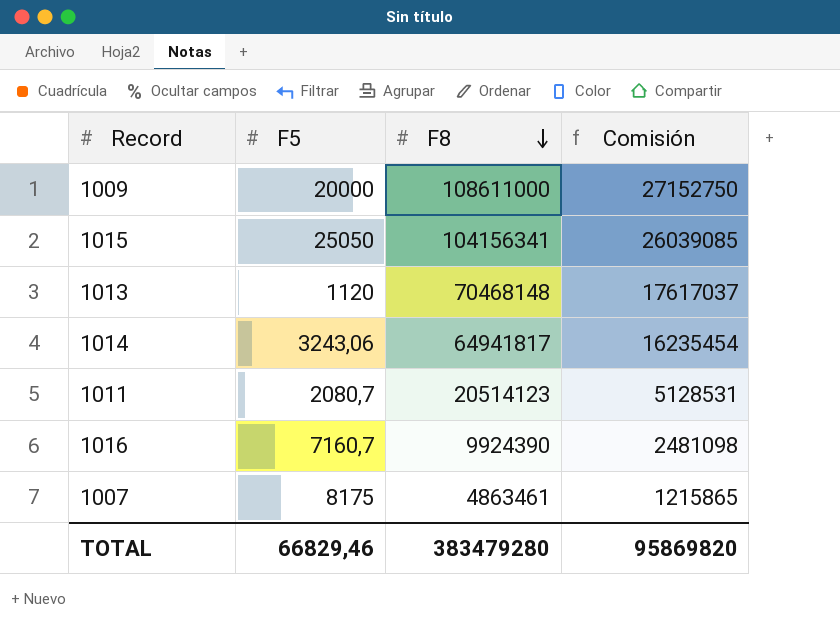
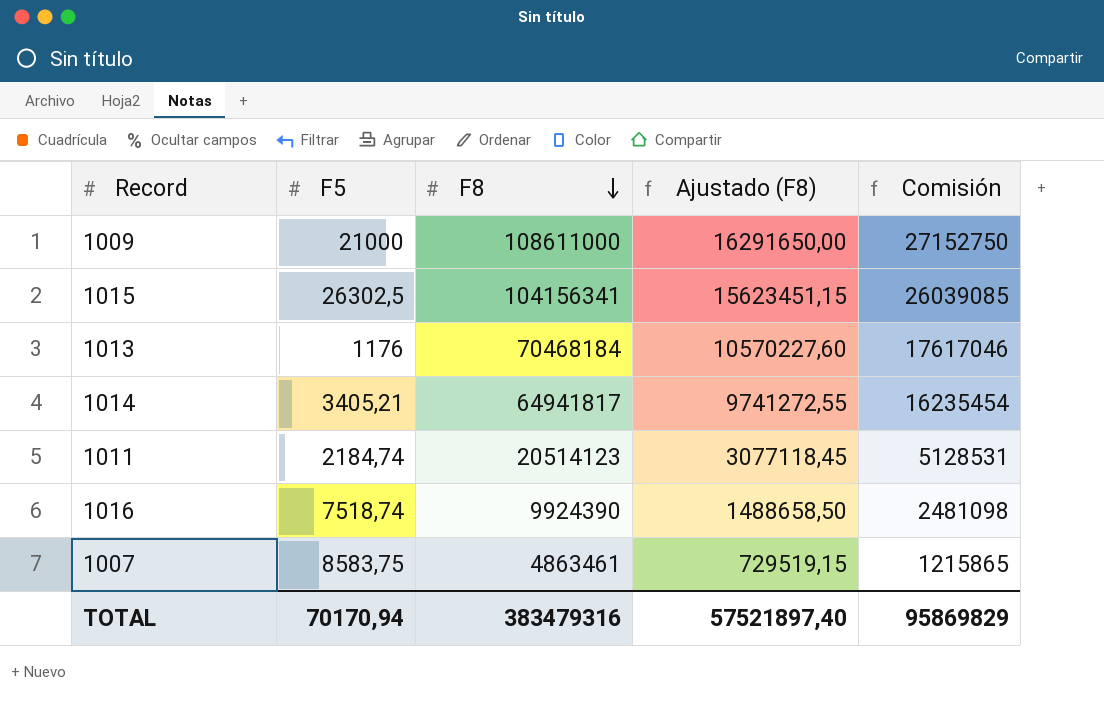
column Ajustado (F8) | formula: none -> [F8] * 0,15
1009 | F5: 20000 -> 21000
1015 | F5: 25050 -> 26302,5
1013 | F5: 1120 -> 1176
1013 | F8: 70468148 -> 70468184
1013 | Comisión: 17617037 -> 17617046
1014 | F5: 3243,06 -> 3405,21
1011 | F5: 2080,7 -> 2184,74
1016 | F5: 7160,7 -> 7518,74
1007 | F5: 8175 -> 8583,75
TOTAL | F5: 66829,46 -> 70170,94
TOTAL | F8: 383479280 -> 383479316
TOTAL | Comisión: 95869820 -> 95869829

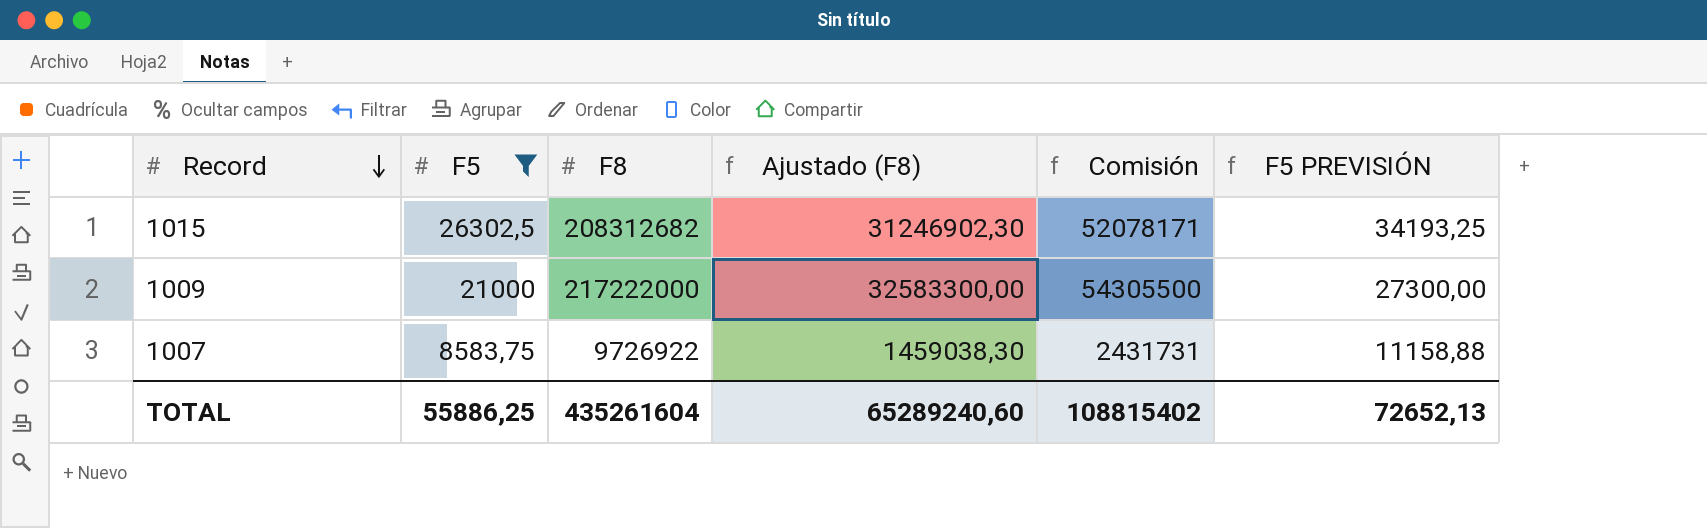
filter: none -> F5 >= 8583,75
row order: F8 descending -> Record descending
column F5 PREVISIÓN | formula: none -> [F5] * 1,3
1015 | F8: 104156341 -> 208312682
1015 | Ajustado (F8): 15623451,15 -> 31246902,30
1015 | Comisión: 26039085 -> 52078171
1009 | F8: 108611000 -> 217222000
1009 | Ajustado (F8): 16291650,00 -> 32583300,00
1009 | Comisión: 27152750 -> 54305500
1007 | F8: 4863461 -> 9726922
1007 | Ajustado (F8): 729519,15 -> 1459038,30
1007 | Comisión: 1215865 -> 2431731
TOTAL | F5: 70170,94 -> 55886,25
TOTAL | F8: 383479316 -> 435261604
TOTAL | Ajustado (F8): 57521897,40 -> 65289240,60
TOTAL | Comisión: 95869829 -> 108815402

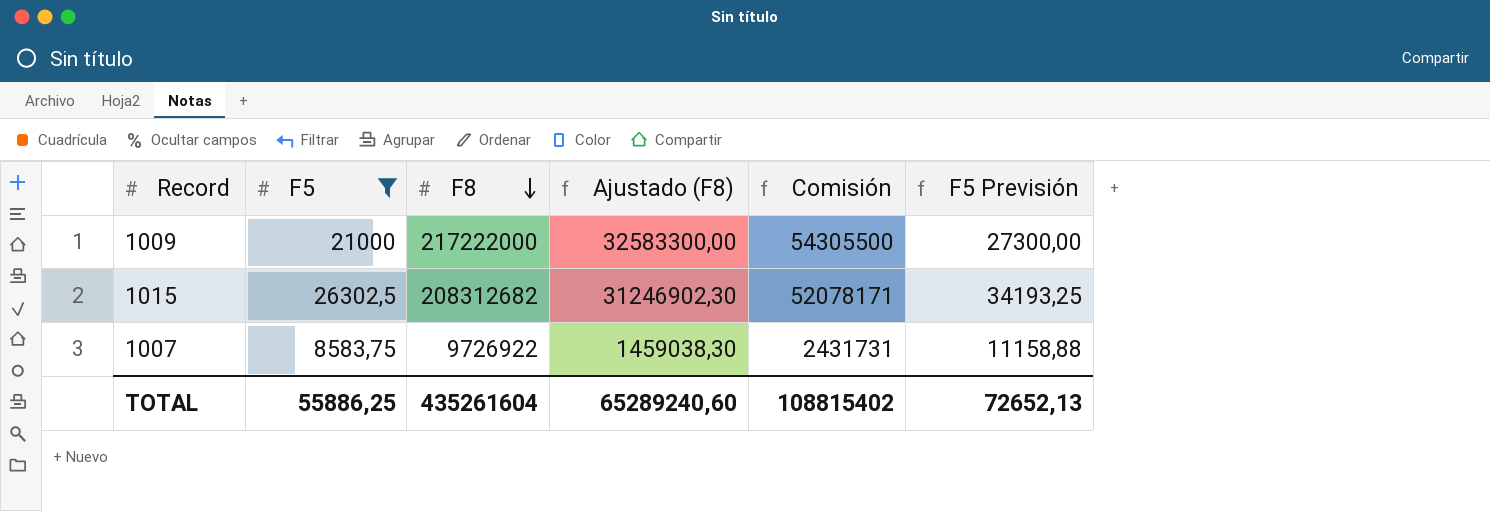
row order: Record descending -> F8 descending
column name: F5 PREVISIÓN -> F5 Previsión

